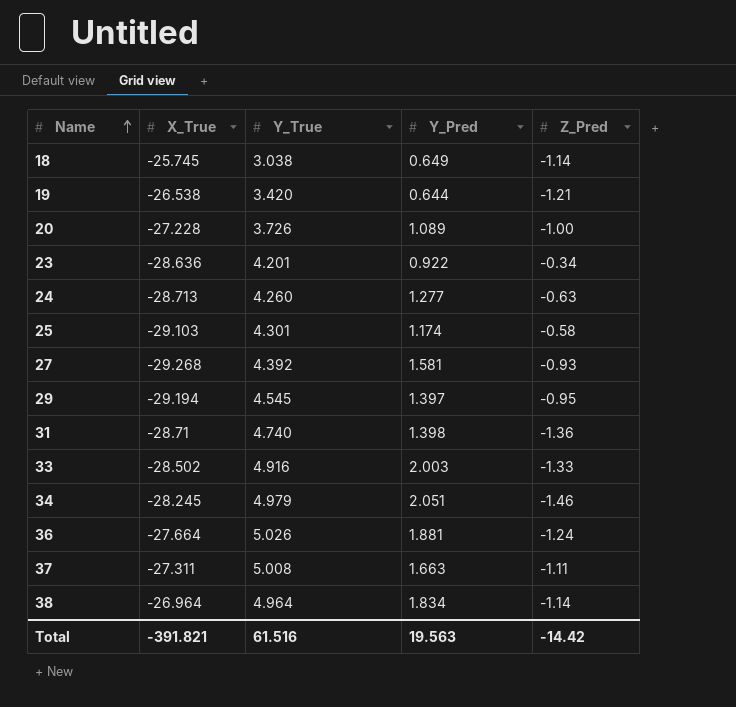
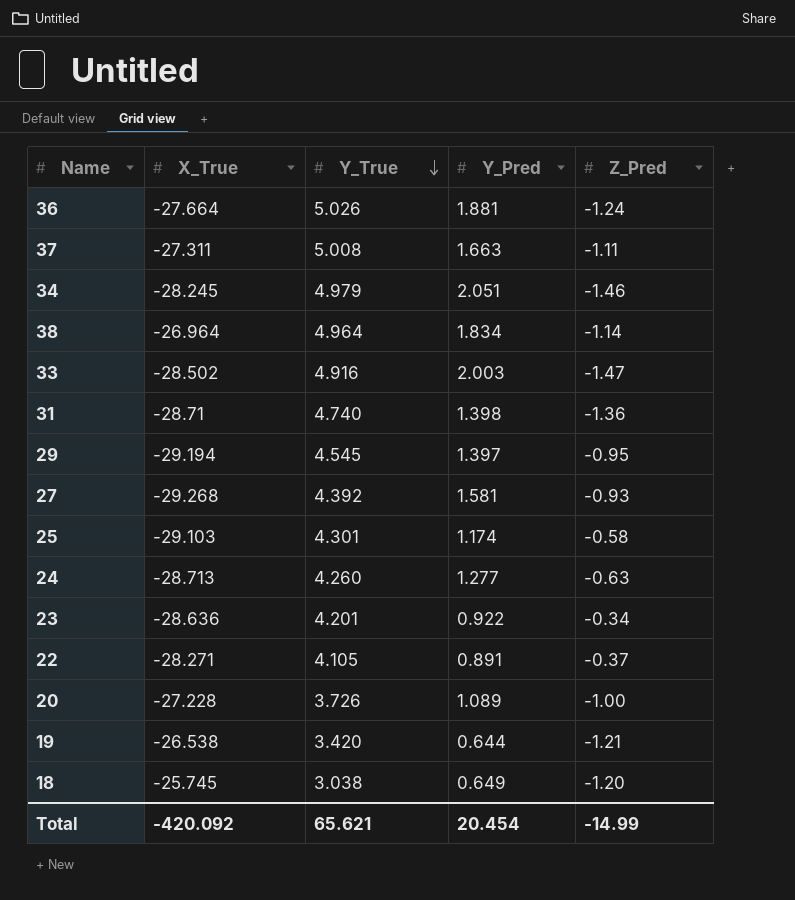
row order: Name ascending -> Y_True descending
33 | Z_Pred: -1.33 -> -1.47
row 22: none -> -28.271 | 4.105 | 0.891 | -0.37
18 | Z_Pred: -1.14 -> -1.20
Total | X_True: -391.821 -> -420.092
Total | Y_True: 61.516 -> 65.621
Total | Y_Pred: 19.563 -> 20.454
Total | Z_Pred: -14.42 -> -14.99

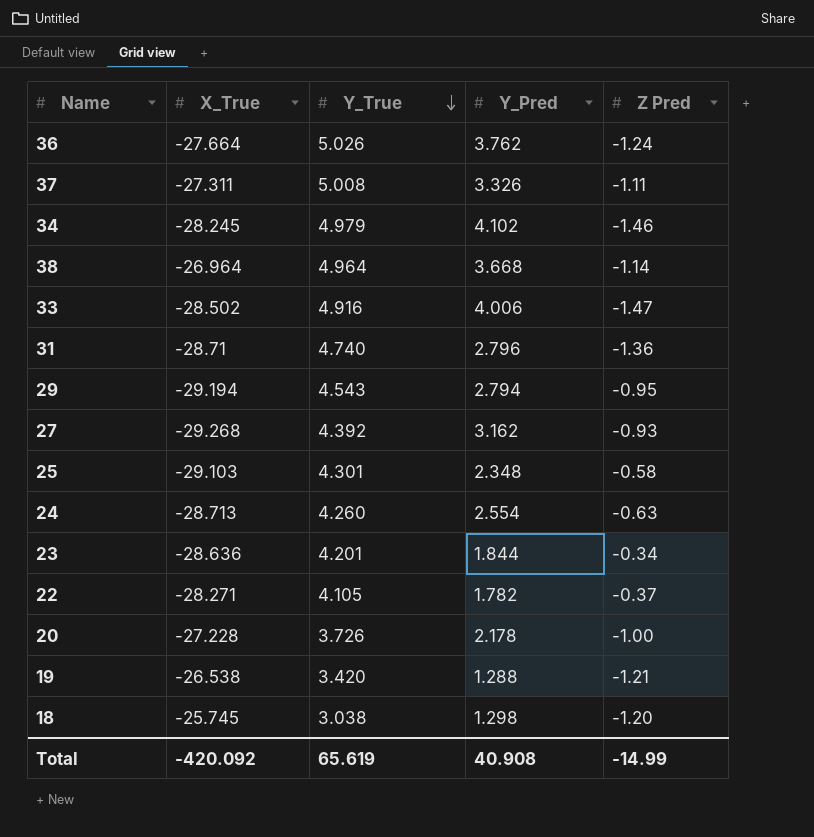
column name: Z_Pred -> Z Pred
36 | Y_Pred: 1.881 -> 3.762
37 | Y_Pred: 1.663 -> 3.326
34 | Y_Pred: 2.051 -> 4.102
38 | Y_Pred: 1.834 -> 3.668
33 | Y_Pred: 2.003 -> 4.006
31 | Y_Pred: 1.398 -> 2.796
29 | Y_True: 4.545 -> 4.543
29 | Y_Pred: 1.397 -> 2.794
27 | Y_Pred: 1.581 -> 3.162
25 | Y_Pred: 1.174 -> 2.348
24 | Y_Pred: 1.277 -> 2.554
23 | Y_Pred: 0.922 -> 1.844
22 | Y_Pred: 0.891 -> 1.782
20 | Y_Pred: 1.089 -> 2.178
19 | Y_Pred: 0.644 -> 1.288
18 | Y_Pred: 0.649 -> 1.298
Total | Y_True: 65.621 -> 65.619
Total | Y_Pred: 20.454 -> 40.908

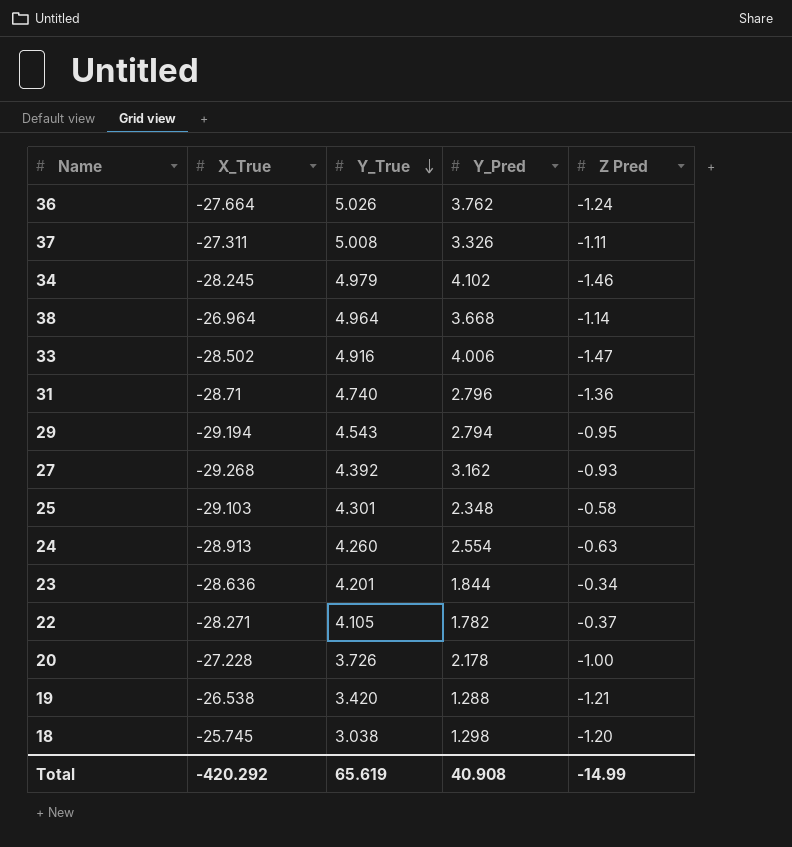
24 | X_True: -28.713 -> -28.913
Total | X_True: -420.092 -> -420.292

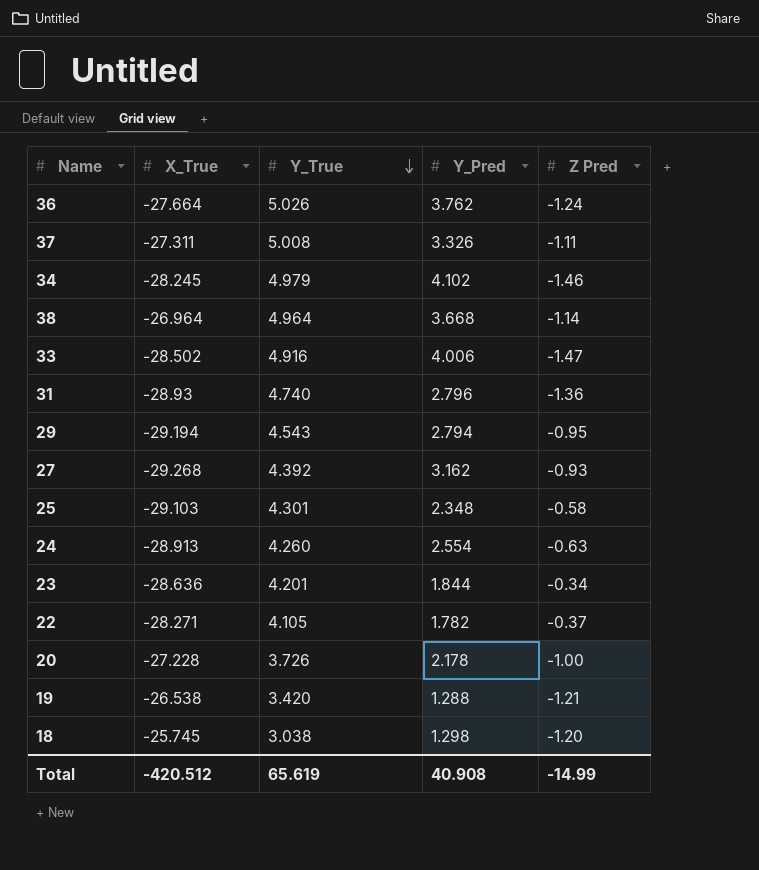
31 | X_True: -28.71 -> -28.93
Total | X_True: -420.292 -> -420.512

